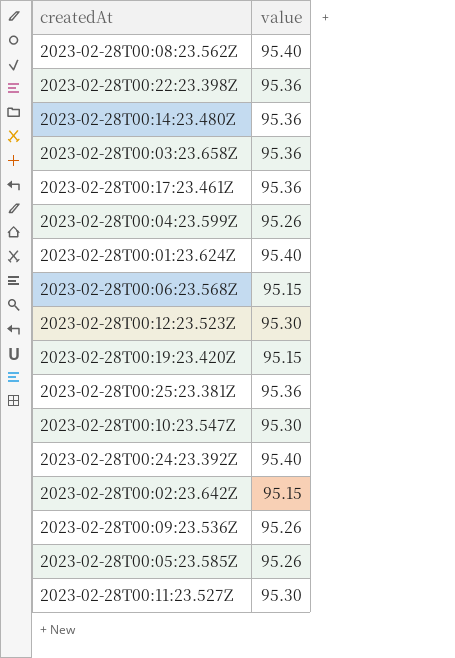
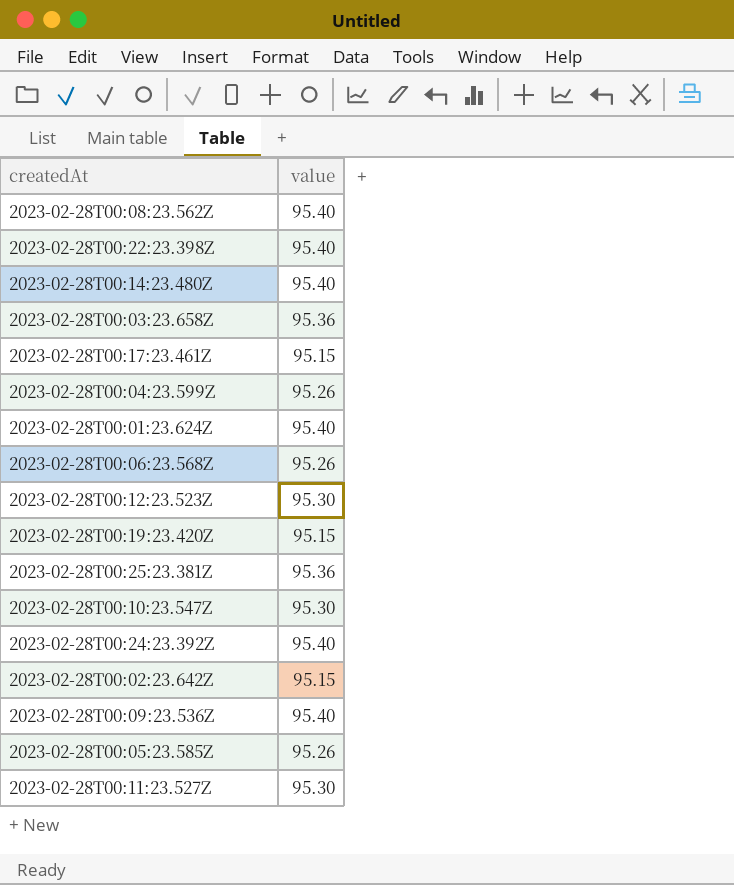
2023-02-28T00:22:23.398Z | value: 95.36 -> 95.40
2023-02-28T00:14:23.480Z | value: 95.36 -> 95.40
2023-02-28T00:17:23.461Z | value: 95.36 -> 95.15
2023-02-28T00:06:23.568Z | value: 95.15 -> 95.26
2023-02-28T00:09:23.536Z | value: 95.26 -> 95.40

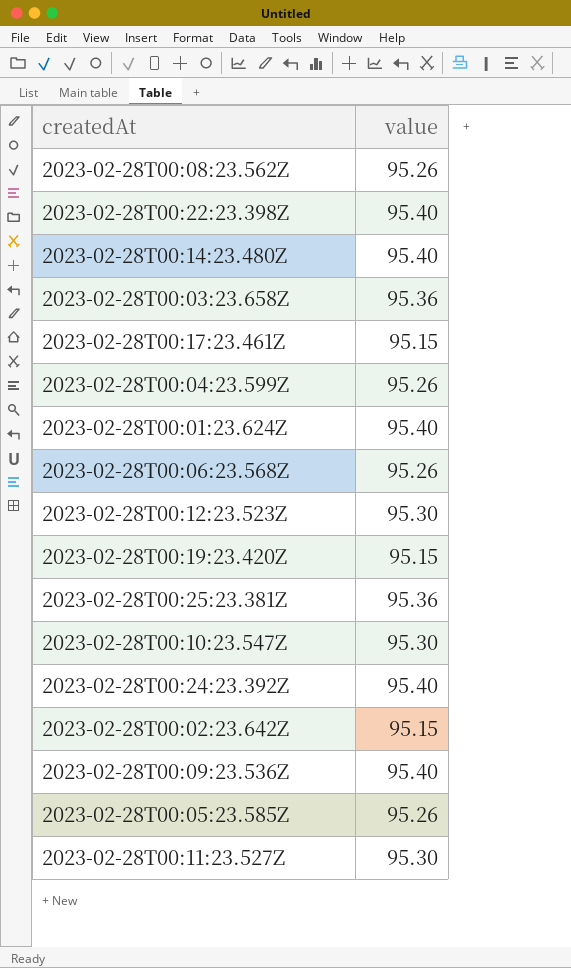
2023-02-28T00:08:23.562Z | value: 95.40 -> 95.26

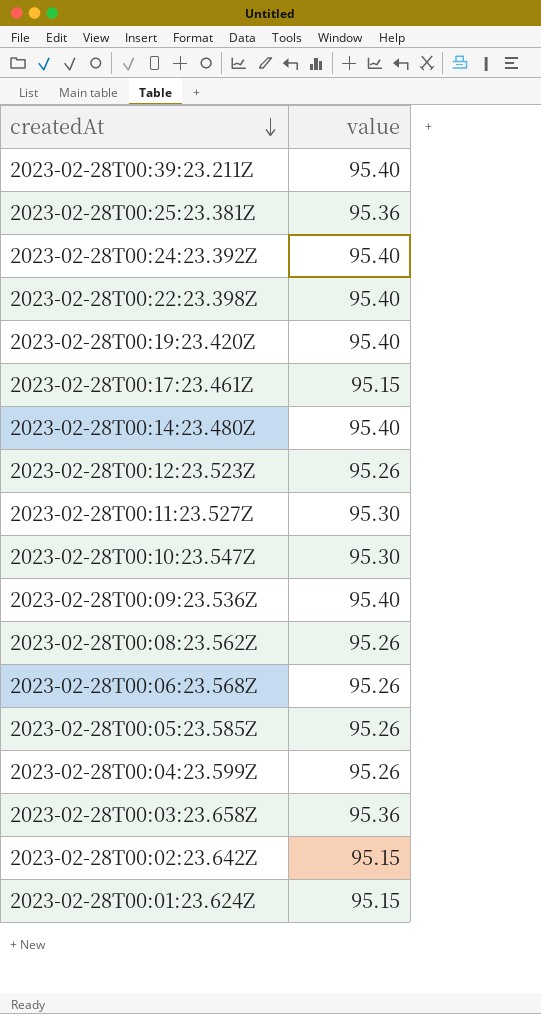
row order: none -> createdAt descending
row 2023-02-28T00:39:23.211Z: none -> 95.40
2023-02-28T00:19:23.420Z | value: 95.15 -> 95.40
2023-02-28T00:12:23.523Z | value: 95.30 -> 95.26
2023-02-28T00:01:23.624Z | value: 95.40 -> 95.15

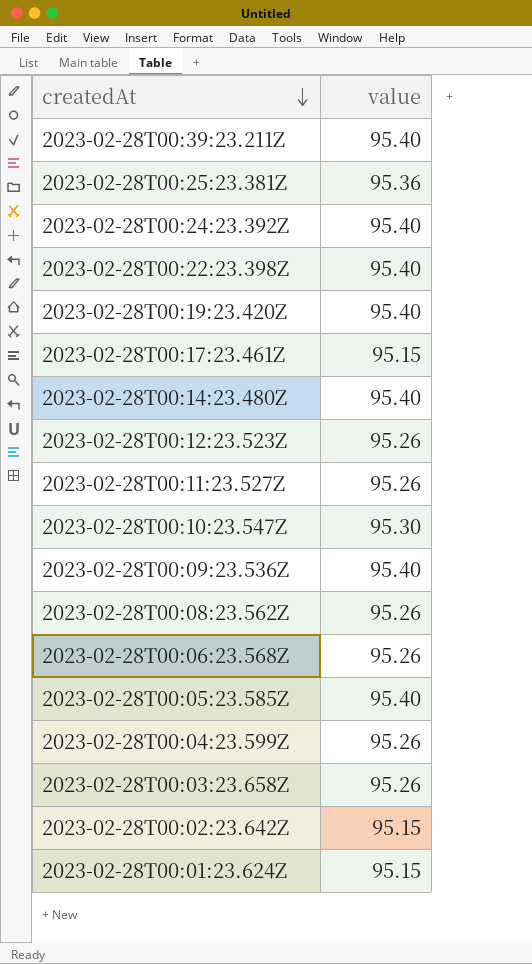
2023-02-28T00:11:23.527Z | value: 95.30 -> 95.26
2023-02-28T00:05:23.585Z | value: 95.26 -> 95.40
2023-02-28T00:03:23.658Z | value: 95.36 -> 95.26

